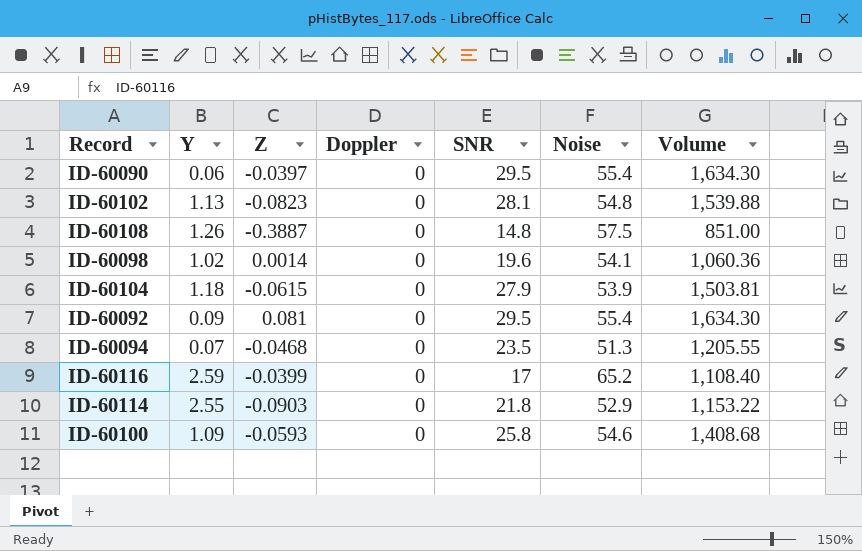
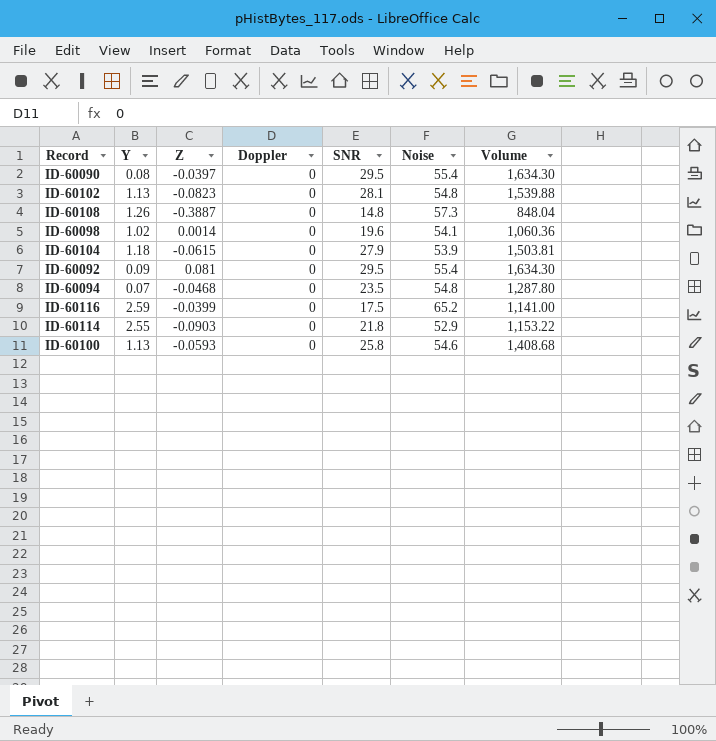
ID-60090 | Y: 0.06 -> 0.08
ID-60108 | Noise: 57.5 -> 57.3
ID-60108 | Volume: 851.00 -> 848.04
ID-60094 | Noise: 51.3 -> 54.8
ID-60094 | Volume: 1,205.55 -> 1,287.80
ID-60116 | SNR: 17 -> 17.5
ID-60116 | Volume: 1,108.40 -> 1,141.00
ID-60100 | Y: 1.09 -> 1.13

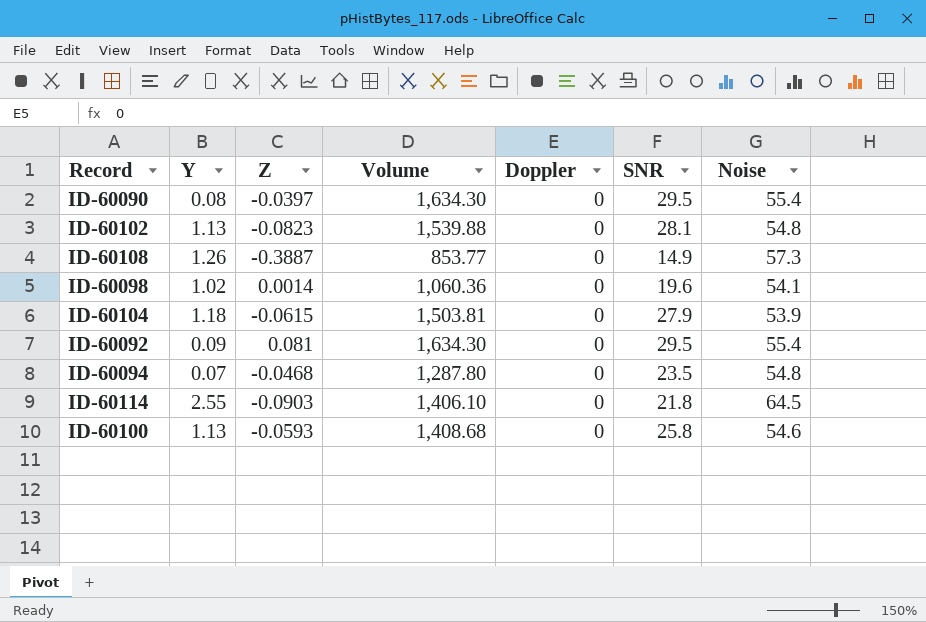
column Volume | position: 7 -> 4
row ID-60116: 2.59 | -0.0399 | 0 | 17.5 | 65.2 | 1,141.00 -> none
ID-60108 | Volume: 848.04 -> 853.77
ID-60108 | SNR: 14.8 -> 14.9
ID-60114 | Volume: 1,153.22 -> 1,406.10
ID-60114 | Noise: 52.9 -> 64.5

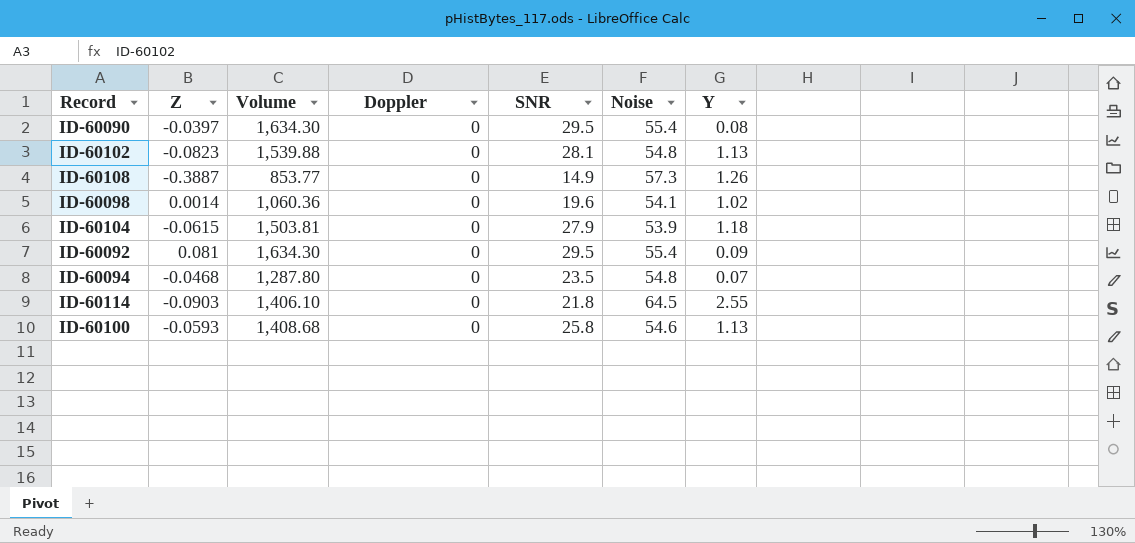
column Y | position: 2 -> 7

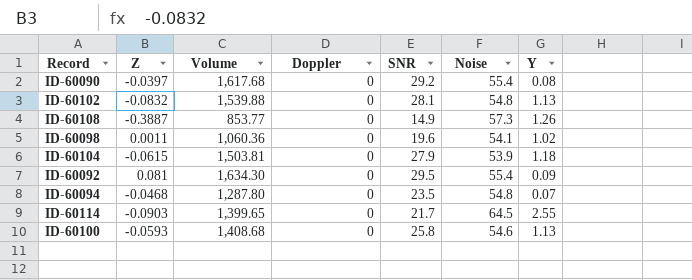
ID-60090 | Volume: 1,634.30 -> 1,617.68
ID-60090 | SNR: 29.5 -> 29.2
ID-60102 | Z: -0.0823 -> -0.0832
ID-60098 | Z: 0.0014 -> 0.0011
ID-60114 | Volume: 1,406.10 -> 1,399.65
ID-60114 | SNR: 21.8 -> 21.7

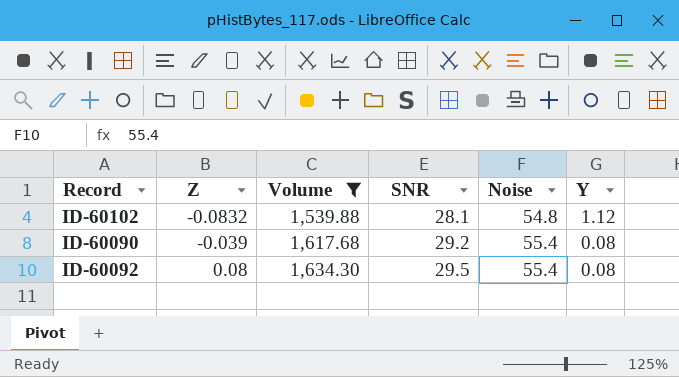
filter: none -> Volume >= 1,539.88
row order: none -> Z ascending
column Doppler | position: 4 -> none
ID-60102 | Y: 1.13 -> 1.12
ID-60090 | Z: -0.0397 -> -0.039
ID-60092 | Z: 0.081 -> 0.08
ID-60092 | Y: 0.09 -> 0.08

